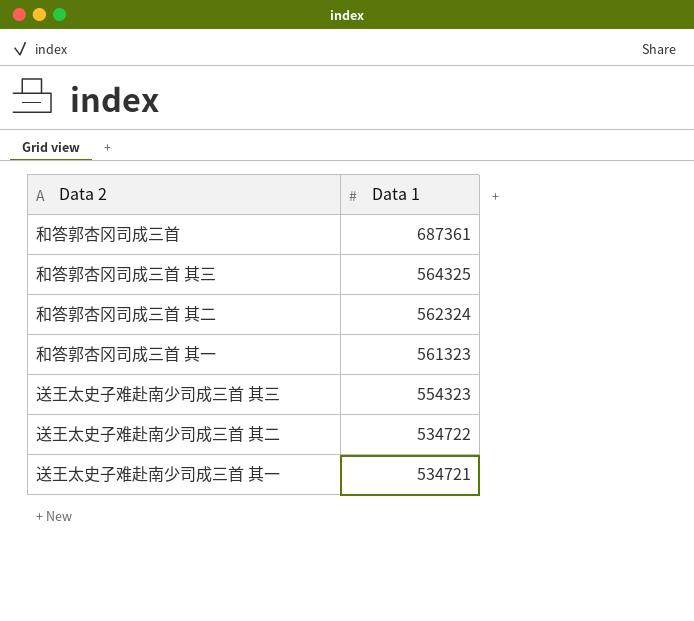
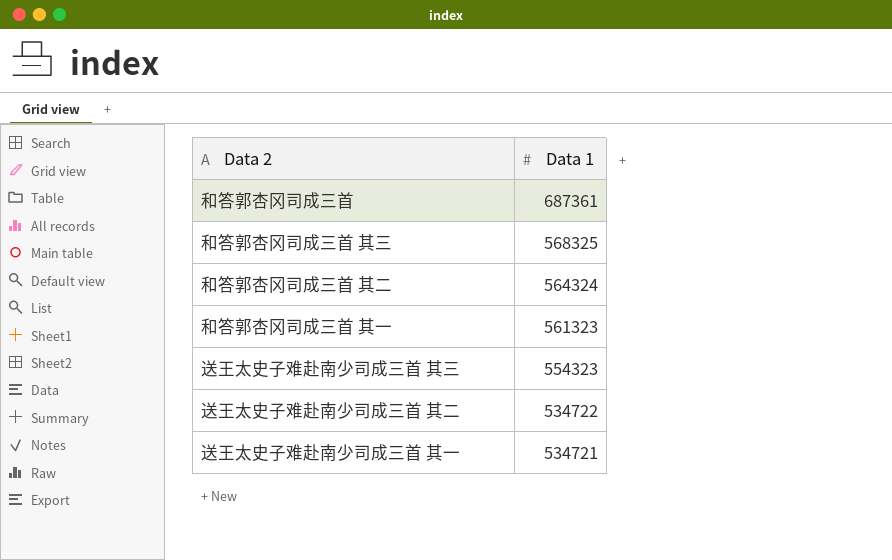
和答郭杏冈司成三首 其三 | Data 1: 564325 -> 568325
和答郭杏冈司成三首 其二 | Data 1: 562324 -> 564324

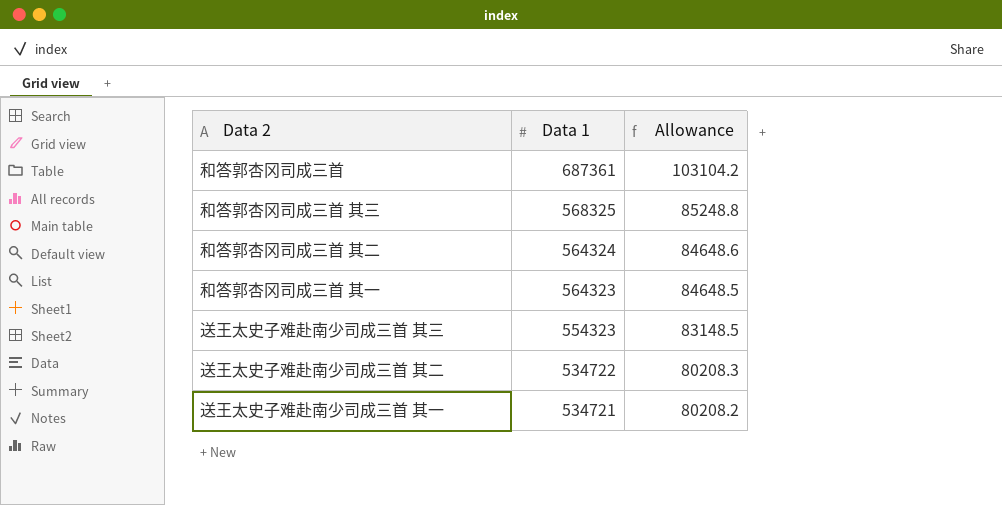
column Allowance | formula: none -> [Data 1] * 0.15
和答郭杏冈司成三首 其一 | Data 1: 561323 -> 564323

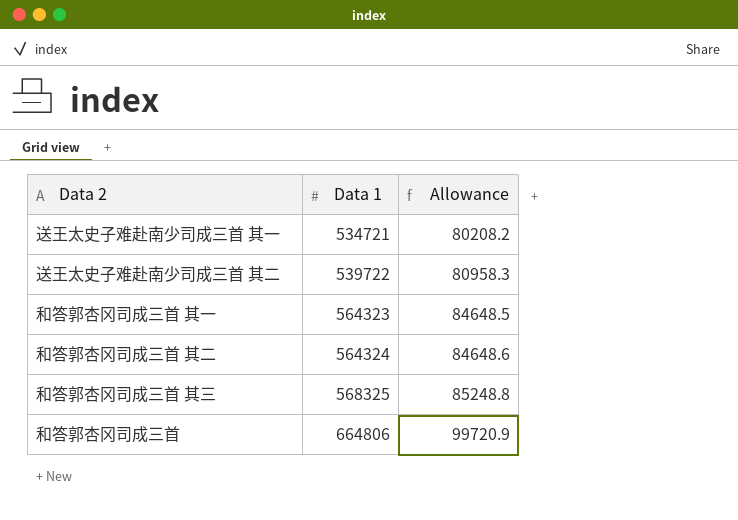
row order: Data 1 descending -> Data 1 ascending
row 送王太史子难赴南少司成三首 其三: 554323 | 83148.5 -> none
送王太史子难赴南少司成三首 其二 | Data 1: 534722 -> 539722
送王太史子难赴南少司成三首 其二 | Allowance: 80208.3 -> 80958.3
和答郭杏冈司成三首 | Data 1: 687361 -> 664806
和答郭杏冈司成三首 | Allowance: 103104.2 -> 99720.9

